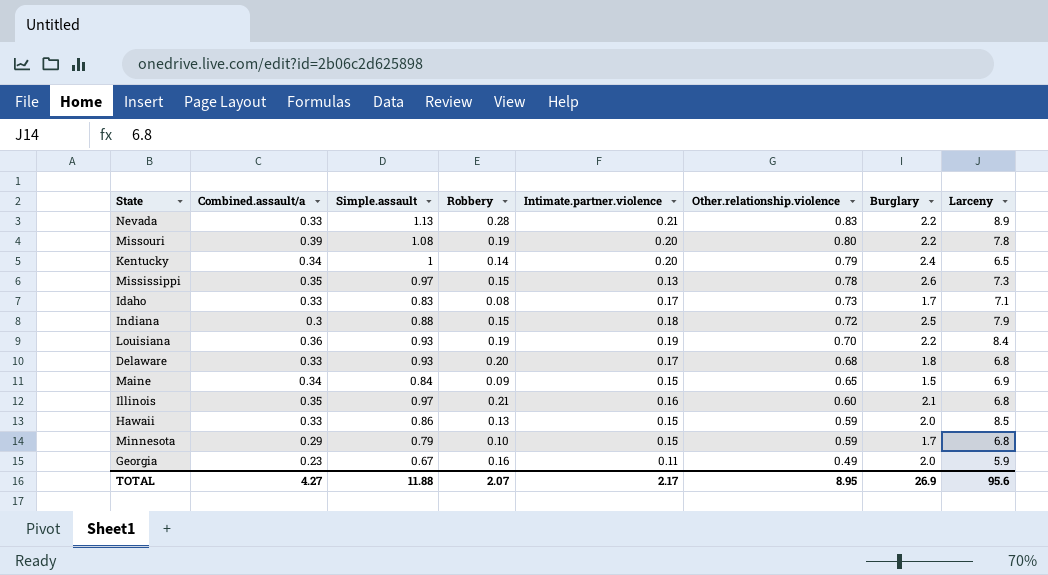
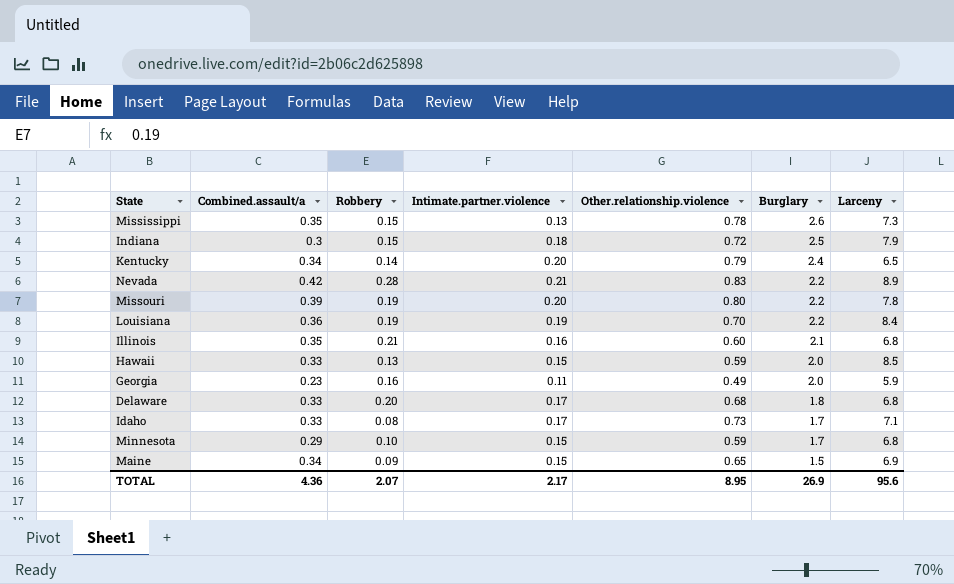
row order: Other.relationship.violence descending -> Burglary descending
column Simple.assault | position: 3 -> none
Nevada | Combined.assault/a: 0.33 -> 0.42
TOTAL | Combined.assault/a: 4.27 -> 4.36

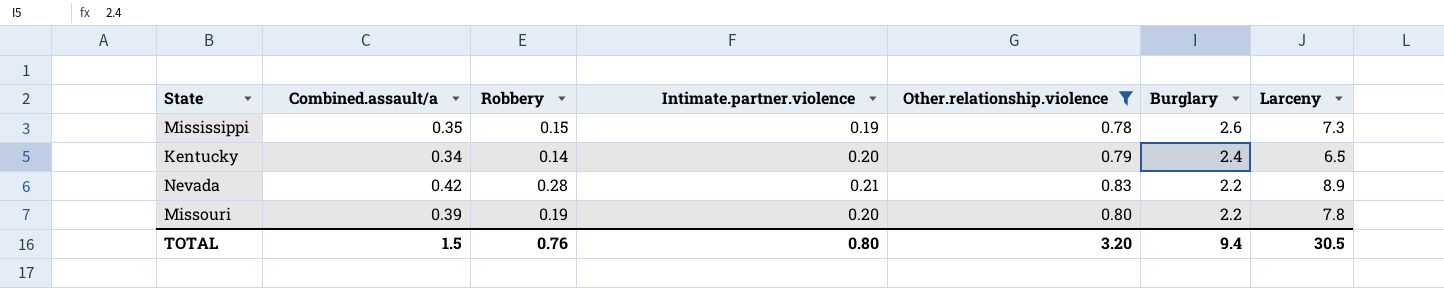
filter: none -> Other.relationship.violence >= 0.78
Mississippi | Intimate.partner.violence: 0.13 -> 0.19
TOTAL | Combined.assault/a: 4.36 -> 1.5
TOTAL | Robbery: 2.07 -> 0.76
TOTAL | Intimate.partner.violence: 2.17 -> 0.80
TOTAL | Other.relationship.violence: 8.95 -> 3.20
TOTAL | Burglary: 26.9 -> 9.4
TOTAL | Larceny: 95.6 -> 30.5

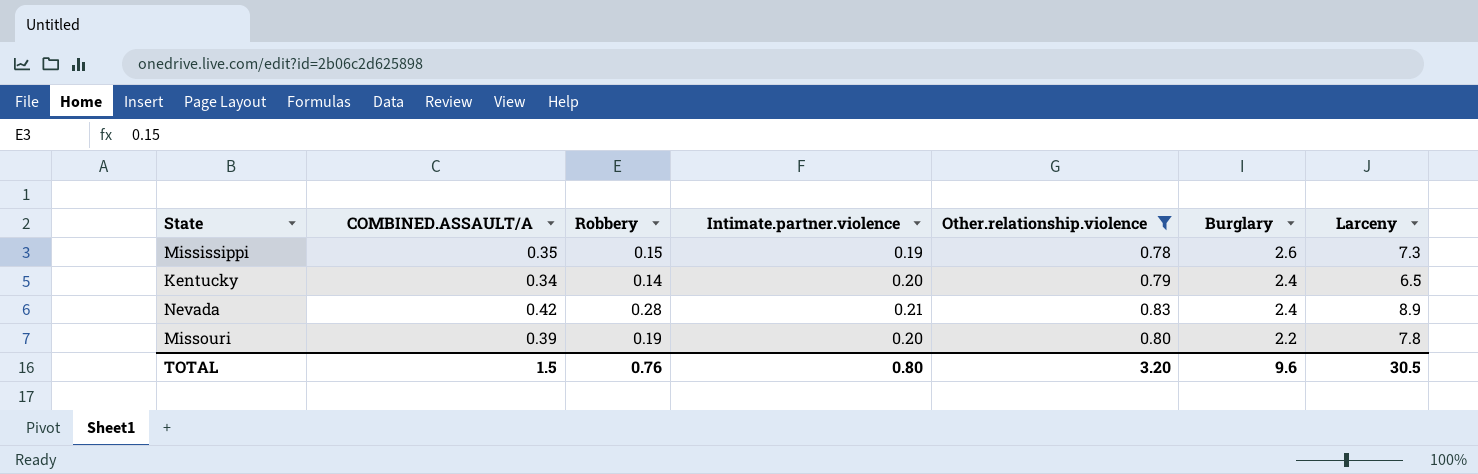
column name: Combined.assault/a -> COMBINED.ASSAULT/A
Nevada | Burglary: 2.2 -> 2.4
TOTAL | Burglary: 9.4 -> 9.6

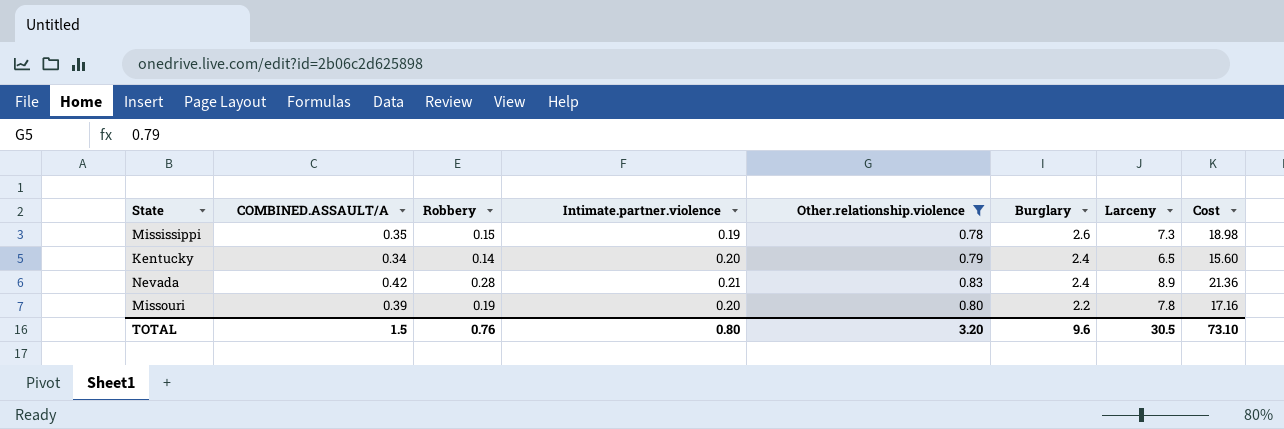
column Cost | formula: none -> [Burglary] * [Larceny]

